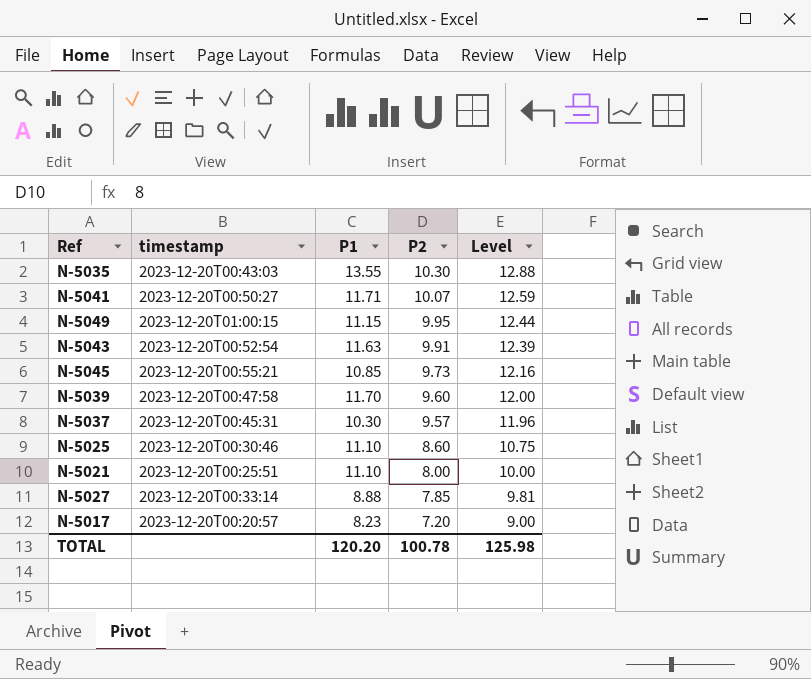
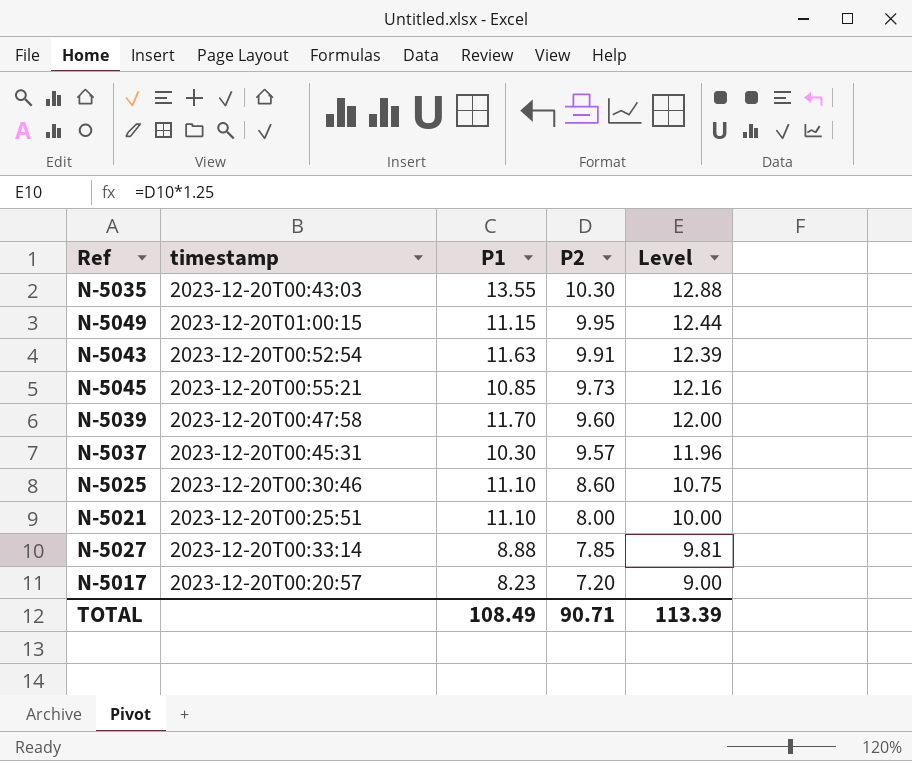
row N-5041: 2023-12-20T00:50:27 | 11.71 | 10.07 | 12.59 -> none
TOTAL | P1: 120.20 -> 108.49
TOTAL | P2: 100.78 -> 90.71
TOTAL | Level: 125.98 -> 113.39

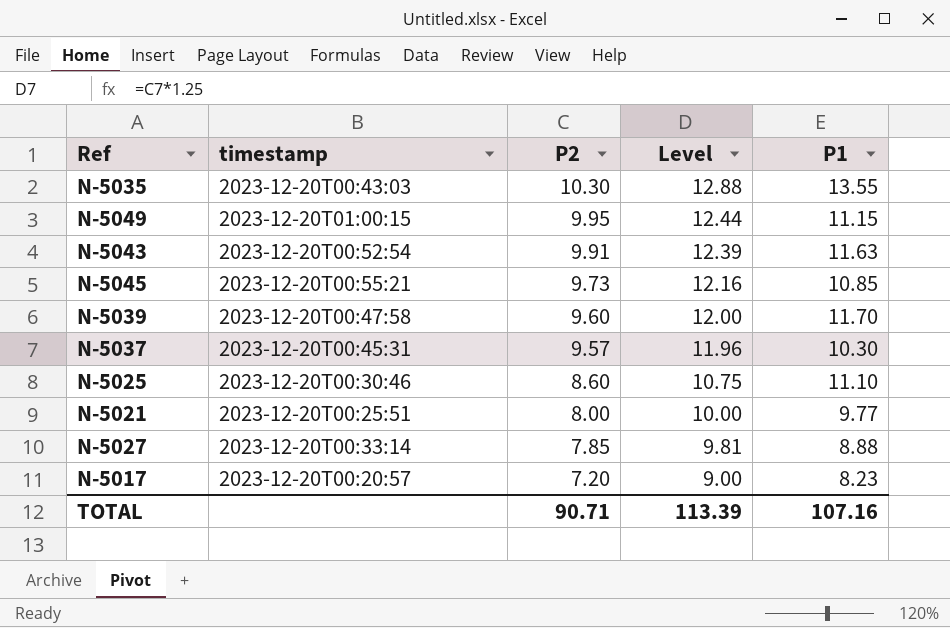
column P1 | position: 3 -> 5
N-5021 | P1: 11.10 -> 9.77
TOTAL | P1: 108.49 -> 107.16

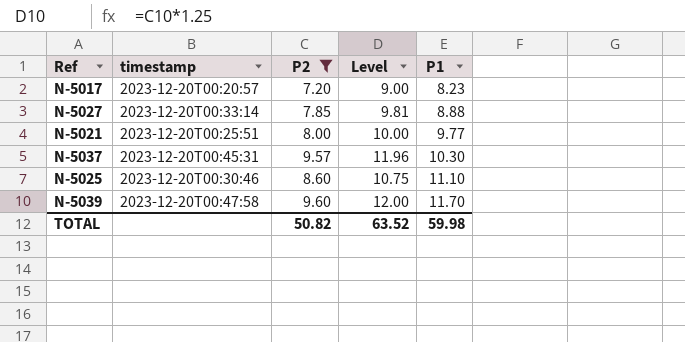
filter: none -> P2 <= 9.60
row order: P2 descending -> P1 ascending
TOTAL | P2: 90.71 -> 50.82
TOTAL | Level: 113.39 -> 63.52
TOTAL | P1: 107.16 -> 59.98

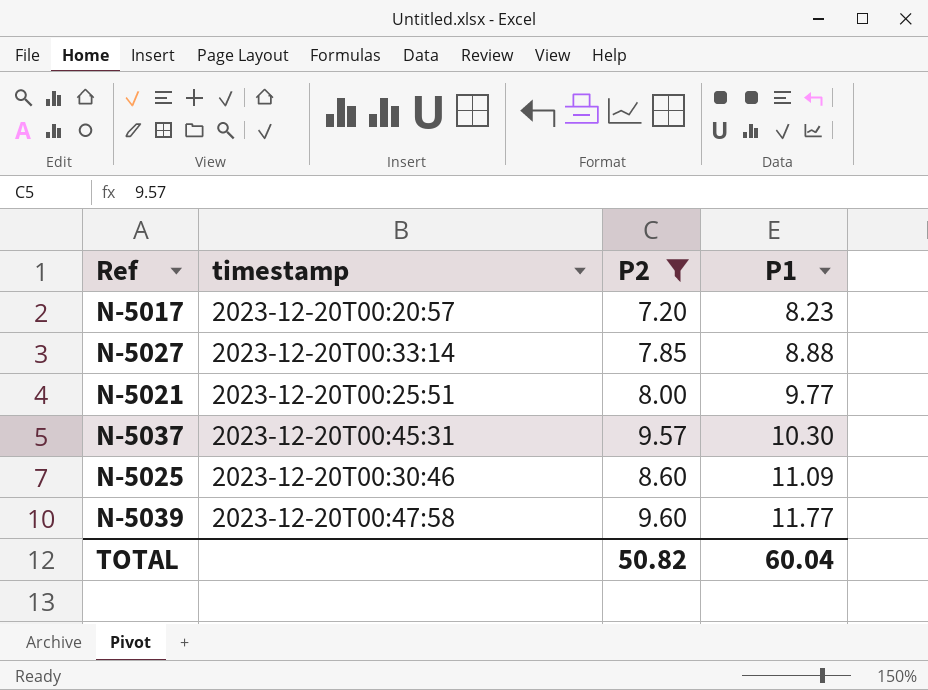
column Level | formula: [P2] * 1.25 -> none
N-5025 | P1: 11.10 -> 11.09
N-5039 | P1: 11.70 -> 11.77
TOTAL | P1: 59.98 -> 60.04

